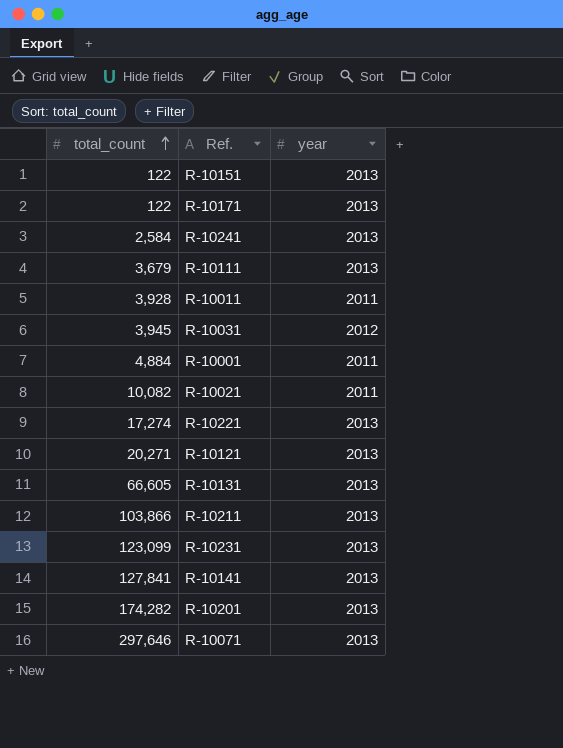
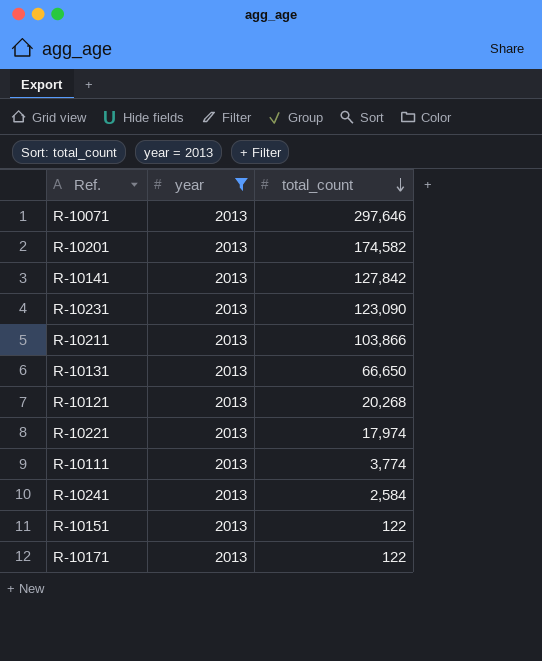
filter: none -> year = 2013
row order: total_count ascending -> total_count descending
column total_count | position: 1 -> 3
R-10201 | total_count: 174,282 -> 174,582
R-10141 | total_count: 127,841 -> 127,842
R-10231 | total_count: 123,099 -> 123,090
R-10131 | total_count: 66,605 -> 66,650
R-10121 | total_count: 20,271 -> 20,268
R-10221 | total_count: 17,274 -> 17,974
R-10111 | total_count: 3,679 -> 3,774

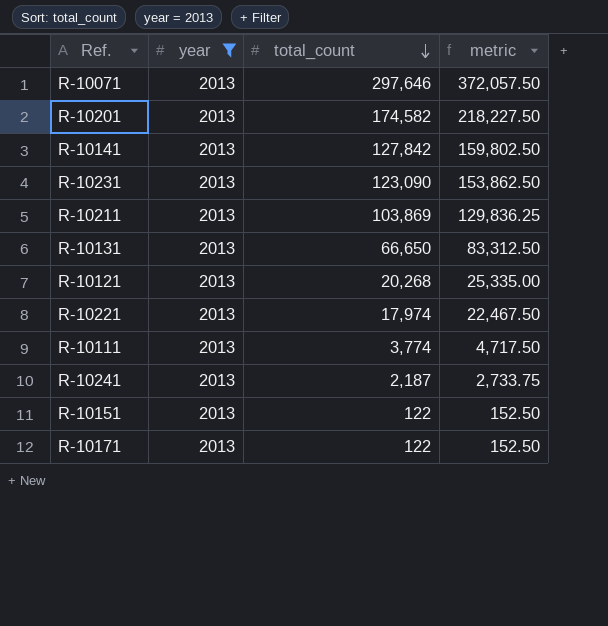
column metric | formula: none -> [total_count] * 1.25
R-10211 | total_count: 103,866 -> 103,869
R-10241 | total_count: 2,584 -> 2,187

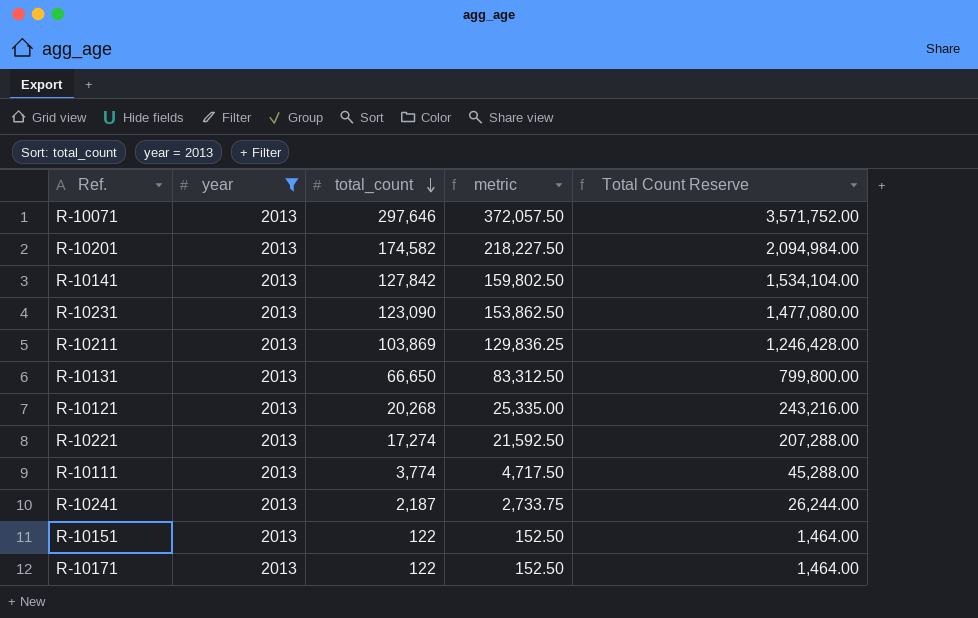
column Total Count Reserve | formula: none -> [total_count] * 12
R-10221 | total_count: 17,974 -> 17,274
R-10221 | metric: 22,467.50 -> 21,592.50

